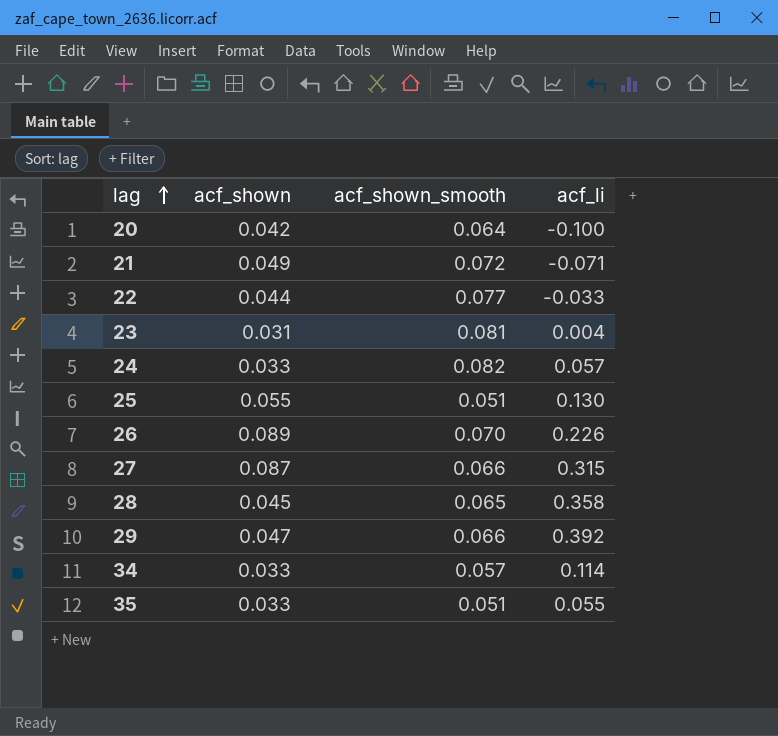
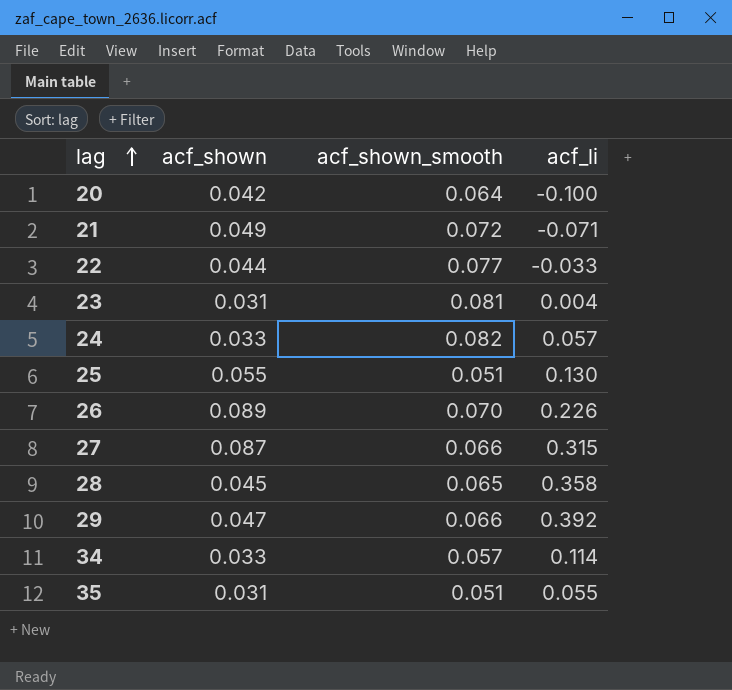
35 | acf_shown: 0.033 -> 0.031

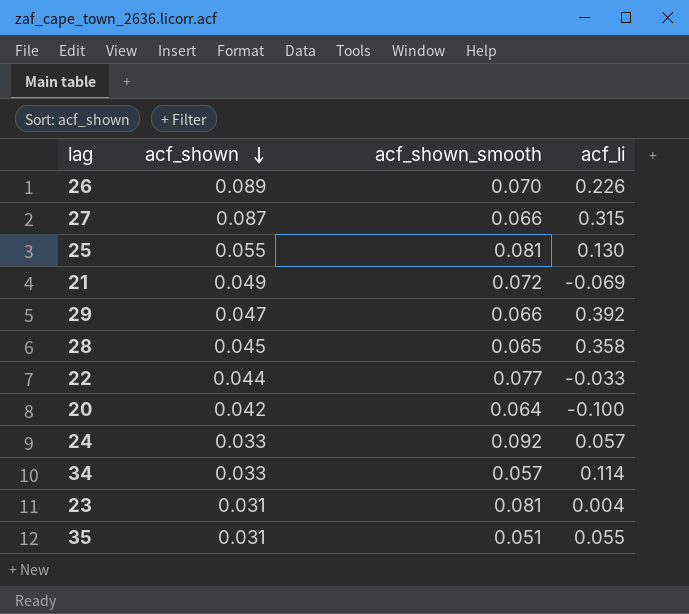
row order: lag ascending -> acf_shown descending
25 | acf_shown_smooth: 0.051 -> 0.081
21 | acf_li: -0.071 -> -0.069
24 | acf_shown_smooth: 0.082 -> 0.092

